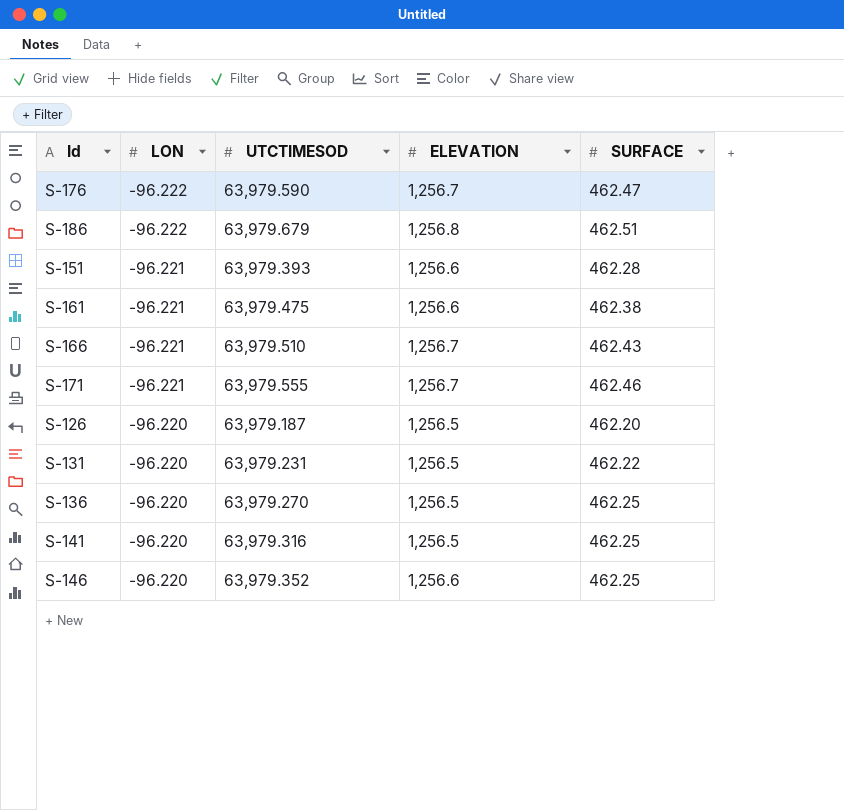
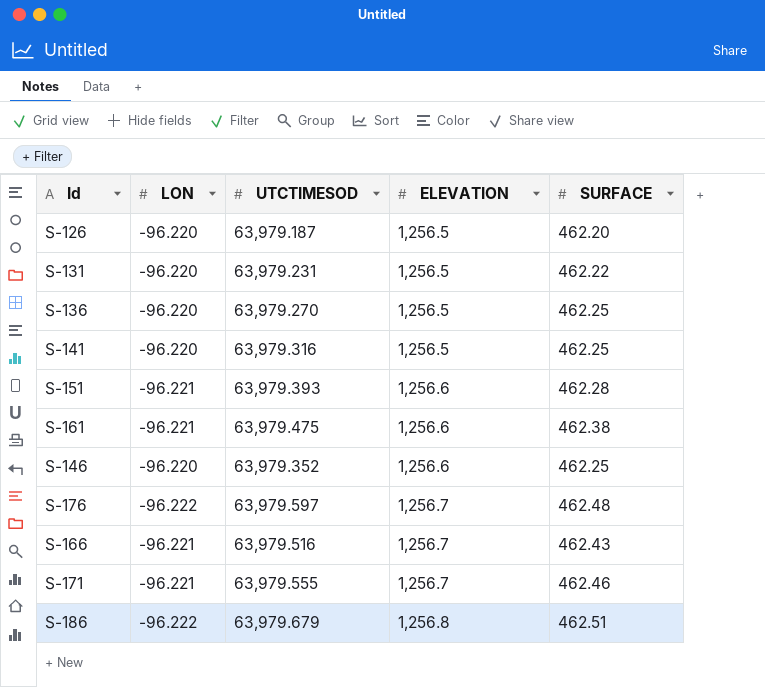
row order: LON ascending -> ELEVATION ascending
S-176 | UTCTIMESOD: 63,979.590 -> 63,979.597
S-176 | SURFACE: 462.47 -> 462.48
S-166 | UTCTIMESOD: 63,979.510 -> 63,979.516

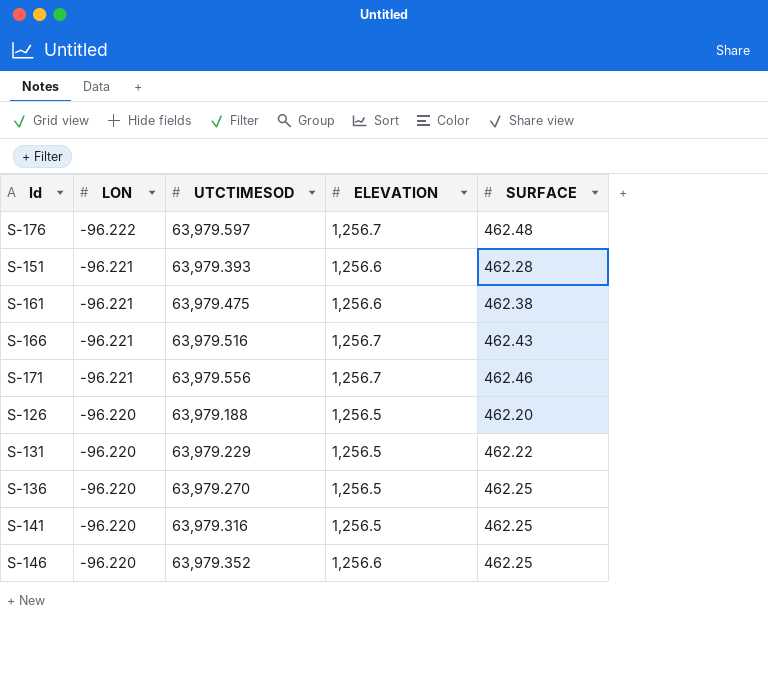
row order: ELEVATION ascending -> LON ascending
row S-186: -96.222 | 63,979.679 | 1,256.8 | 462.51 -> none
S-171 | UTCTIMESOD: 63,979.555 -> 63,979.556
S-126 | UTCTIMESOD: 63,979.187 -> 63,979.188
S-131 | UTCTIMESOD: 63,979.231 -> 63,979.229

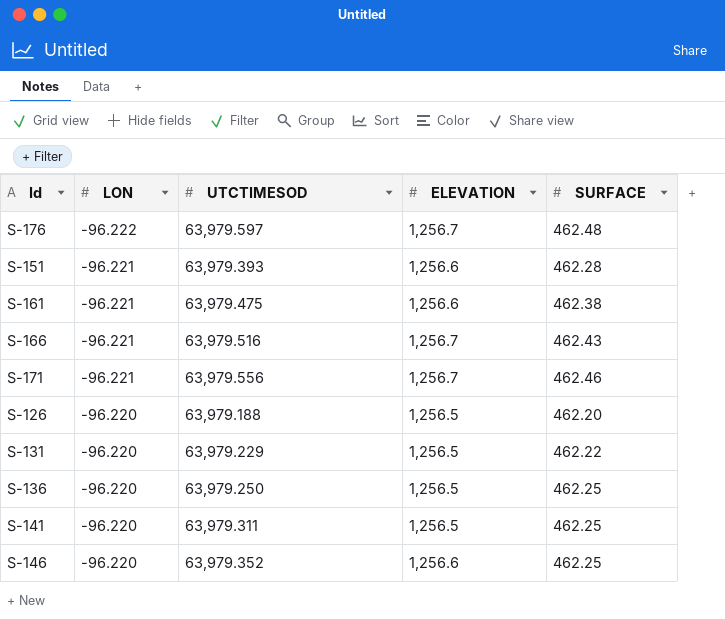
S-136 | UTCTIMESOD: 63,979.270 -> 63,979.250
S-141 | UTCTIMESOD: 63,979.316 -> 63,979.311

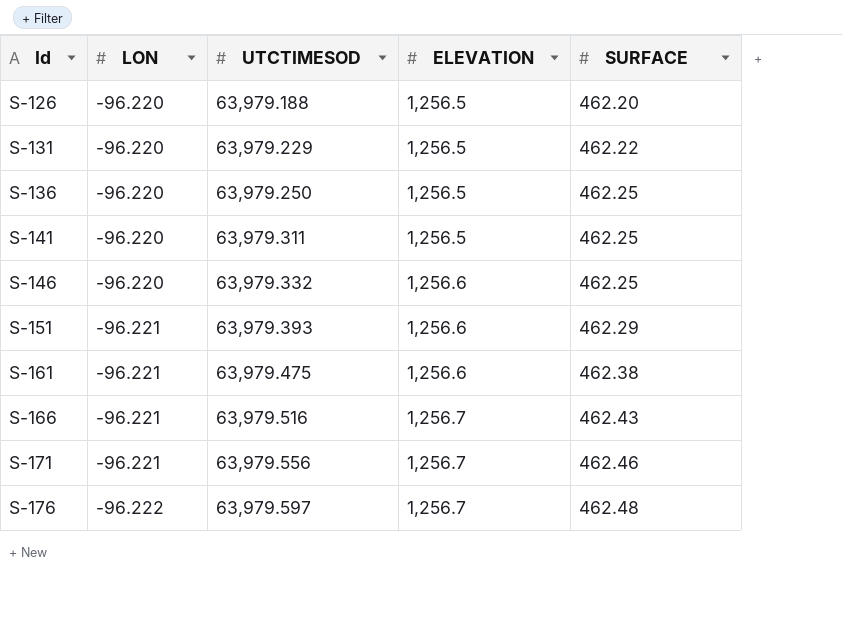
row order: LON ascending -> Id ascending
S-146 | UTCTIMESOD: 63,979.352 -> 63,979.332
S-151 | SURFACE: 462.28 -> 462.29

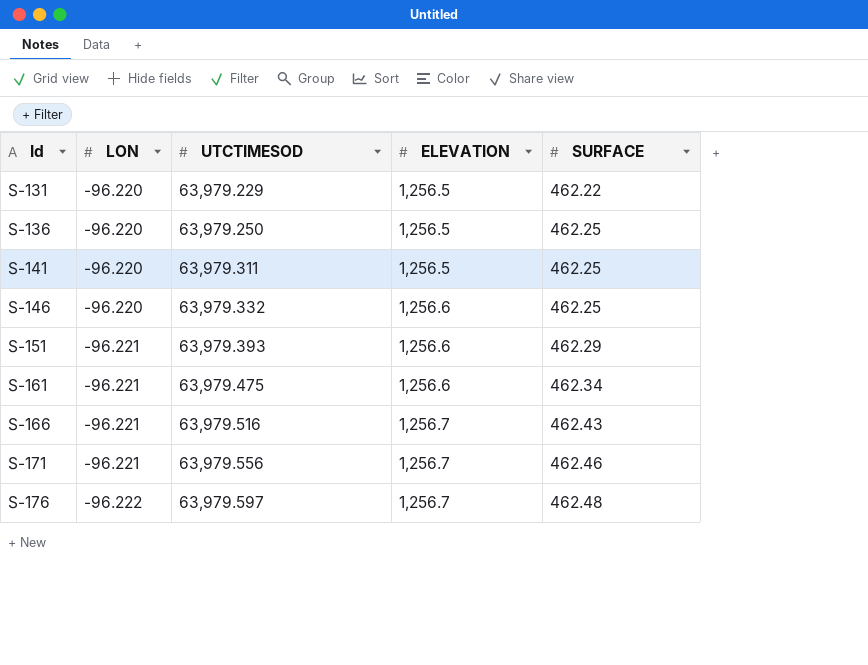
row S-126: -96.220 | 63,979.188 | 1,256.5 | 462.20 -> none
S-161 | SURFACE: 462.38 -> 462.34

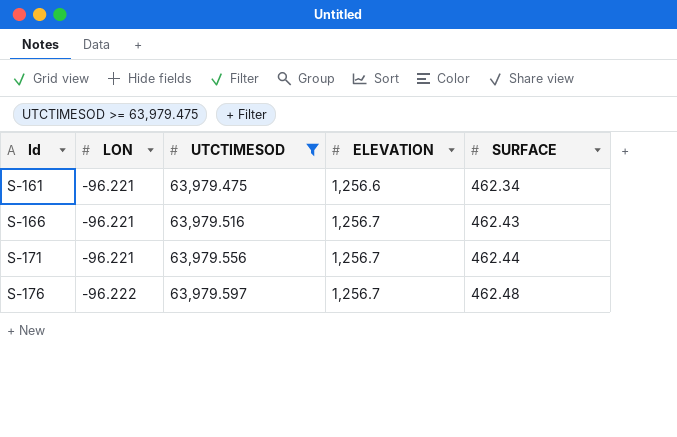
filter: none -> UTCTIMESOD >= 63,979.475
S-171 | SURFACE: 462.46 -> 462.44

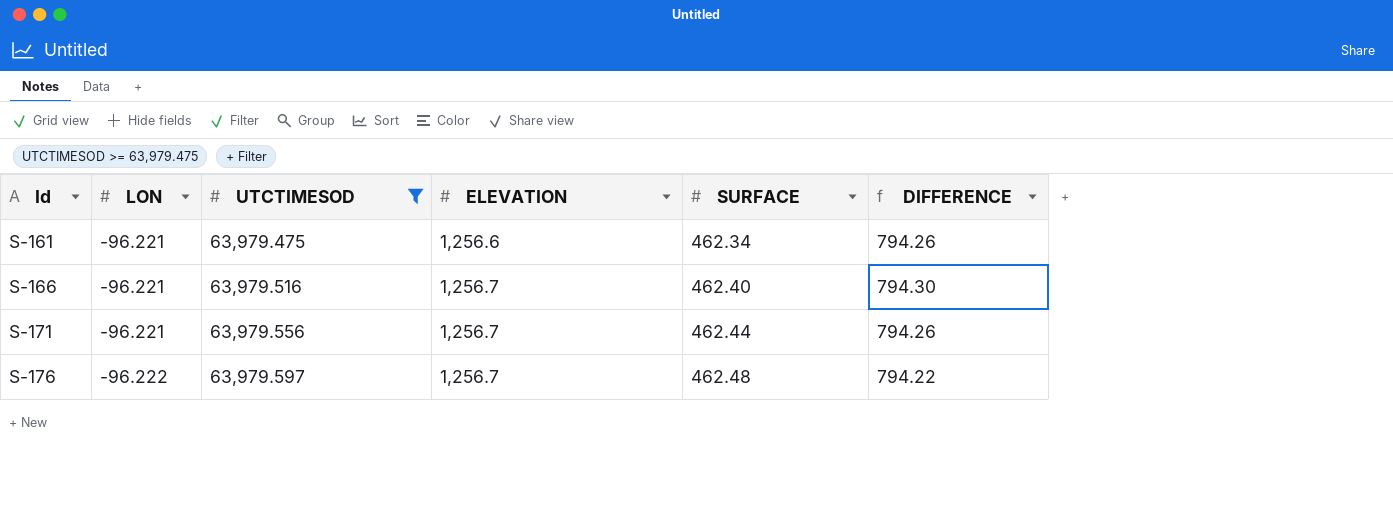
column DIFFERENCE | formula: none -> [ELEVATION] - [SURFACE]
S-166 | SURFACE: 462.43 -> 462.40

